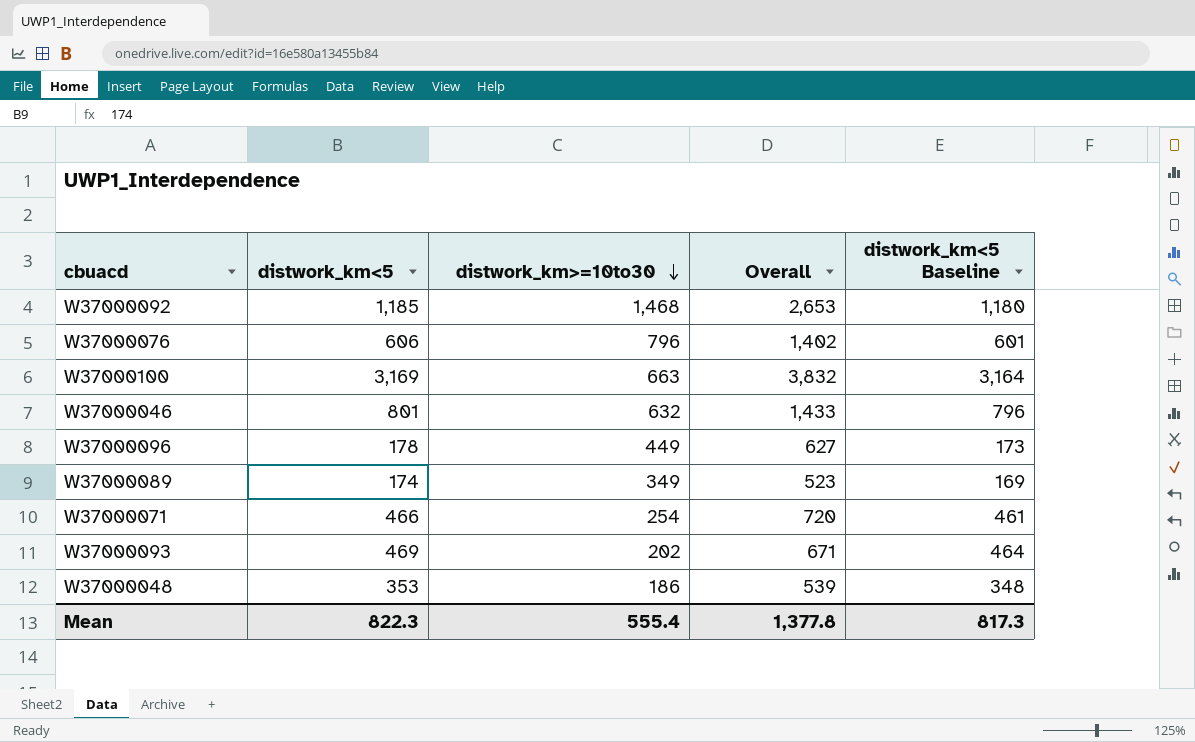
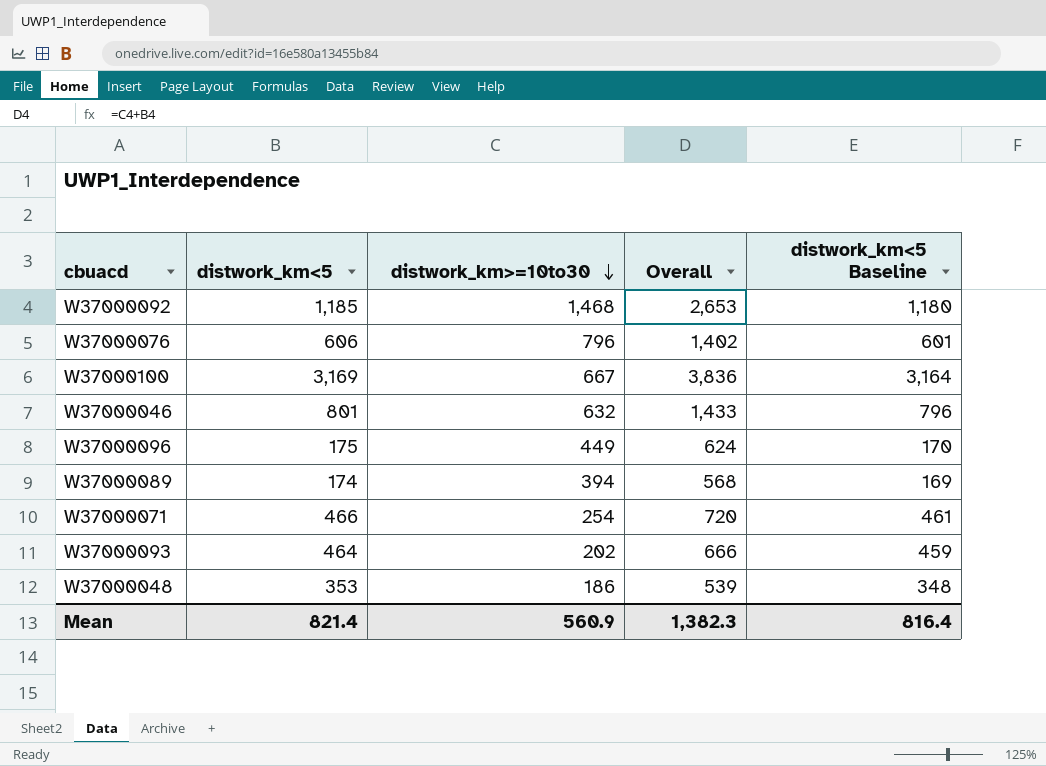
W37000100 | distwork_km>=10to30: 663 -> 667
W37000100 | Overall: 3,832 -> 3,836
W37000096 | distwork_km<5: 178 -> 175
W37000096 | Overall: 627 -> 624
W37000096 | distwork_km<5 Baseline: 173 -> 170
W37000089 | distwork_km>=10to30: 349 -> 394
W37000089 | Overall: 523 -> 568
W37000093 | distwork_km<5: 469 -> 464
W37000093 | Overall: 671 -> 666
W37000093 | distwork_km<5 Baseline: 464 -> 459
Mean | distwork_km<5: 822.3 -> 821.4
Mean | distwork_km>=10to30: 555.4 -> 560.9
Mean | Overall: 1,377.8 -> 1,382.3
Mean | distwork_km<5 Baseline: 817.3 -> 816.4

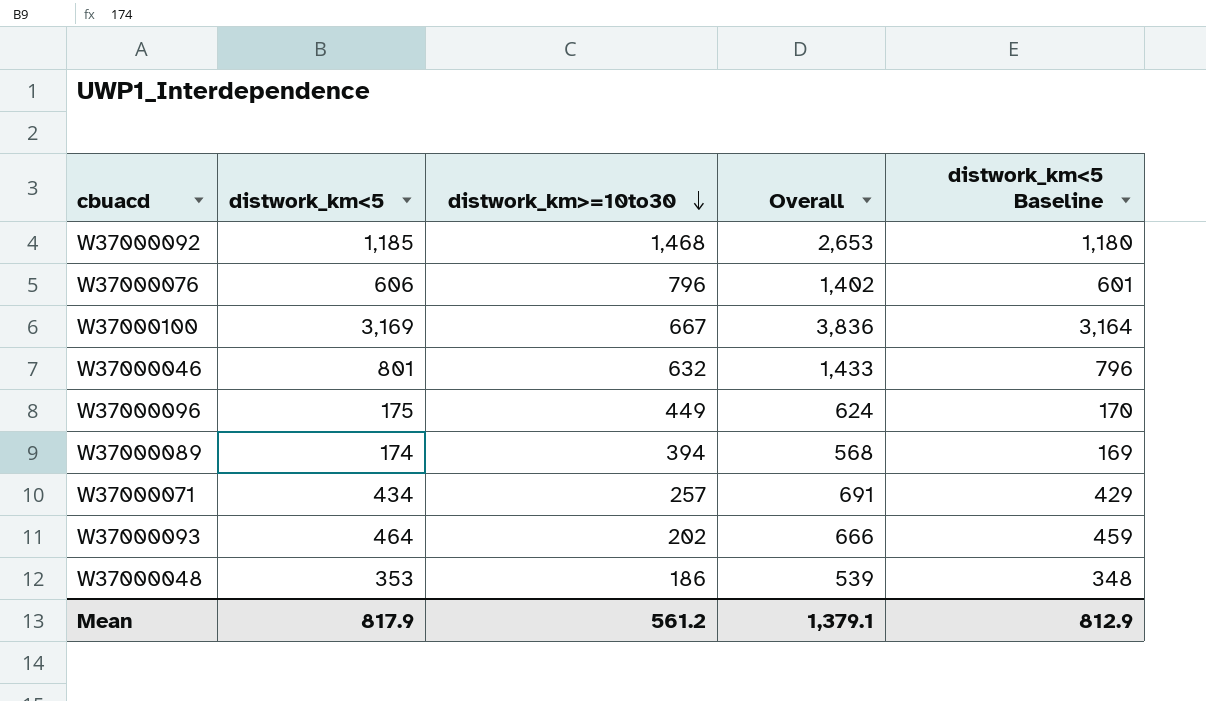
W37000071 | distwork_km<5: 466 -> 434
W37000071 | distwork_km>=10to30: 254 -> 257
W37000071 | Overall: 720 -> 691
W37000071 | distwork_km<5 Baseline: 461 -> 429
Mean | distwork_km<5: 821.4 -> 817.9
Mean | distwork_km>=10to30: 560.9 -> 561.2
Mean | Overall: 1,382.3 -> 1,379.1
Mean | distwork_km<5 Baseline: 816.4 -> 812.9

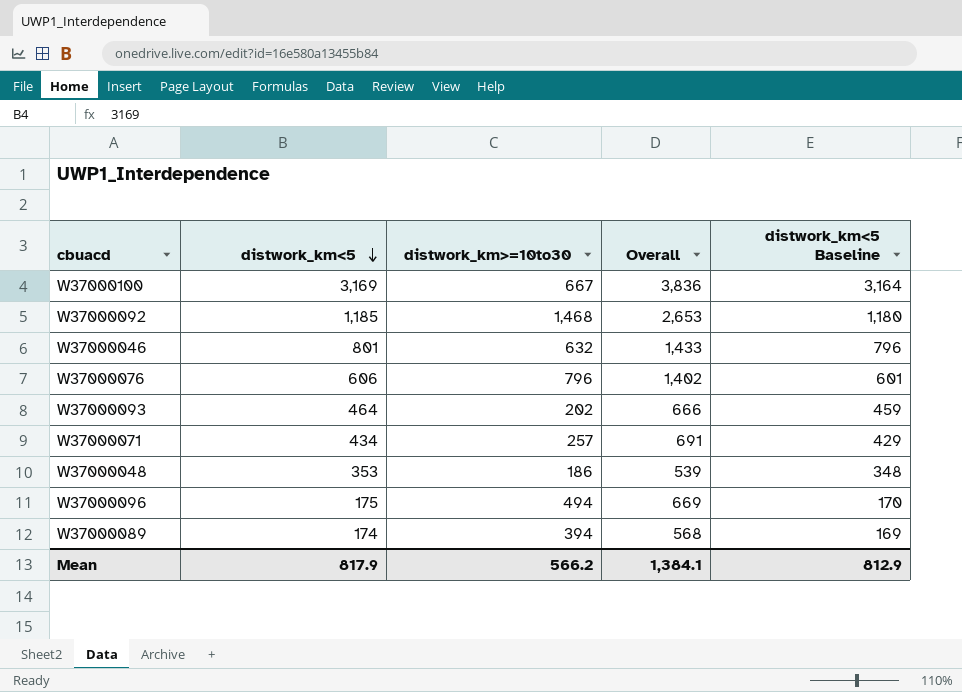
row order: distwork_km>=10to30 descending -> distwork_km<5 descending
W37000096 | distwork_km>=10to30: 449 -> 494
W37000096 | Overall: 624 -> 669
Mean | distwork_km>=10to30: 561.2 -> 566.2
Mean | Overall: 1,379.1 -> 1,384.1

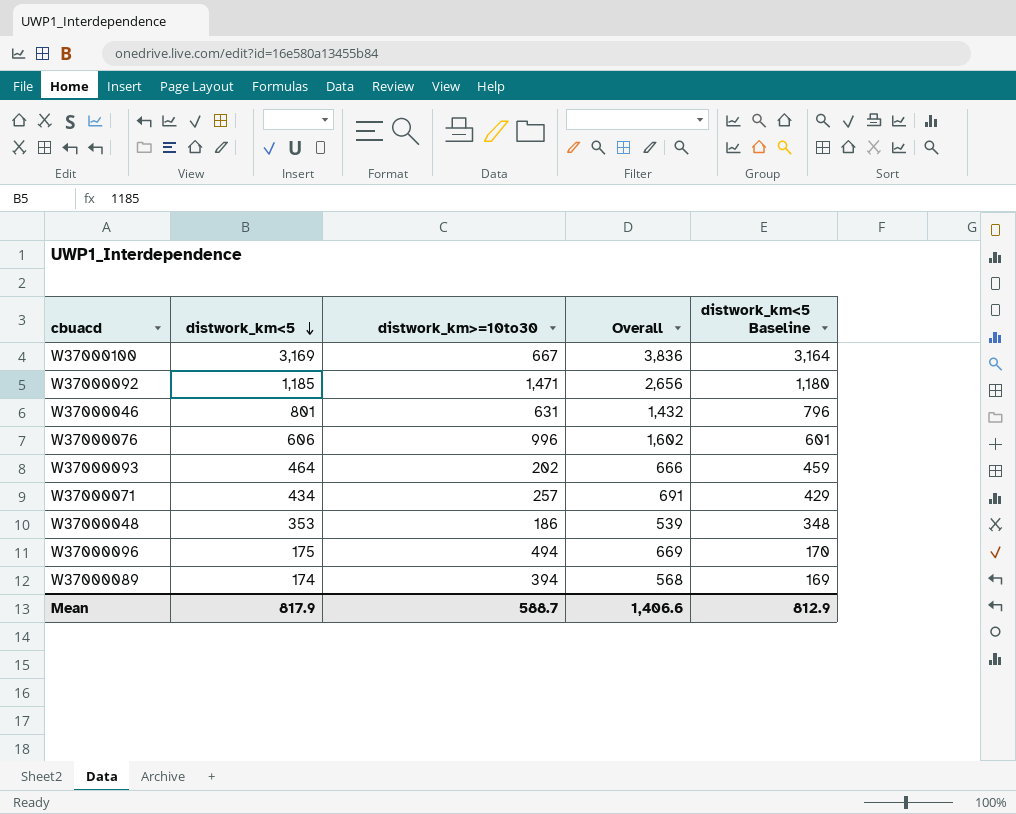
W37000092 | distwork_km>=10to30: 1,468 -> 1,471
W37000092 | Overall: 2,653 -> 2,656
W37000046 | distwork_km>=10to30: 632 -> 631
W37000046 | Overall: 1,433 -> 1,432
W37000076 | distwork_km>=10to30: 796 -> 996
W37000076 | Overall: 1,402 -> 1,602
Mean | distwork_km>=10to30: 566.2 -> 588.7
Mean | Overall: 1,384.1 -> 1,406.6

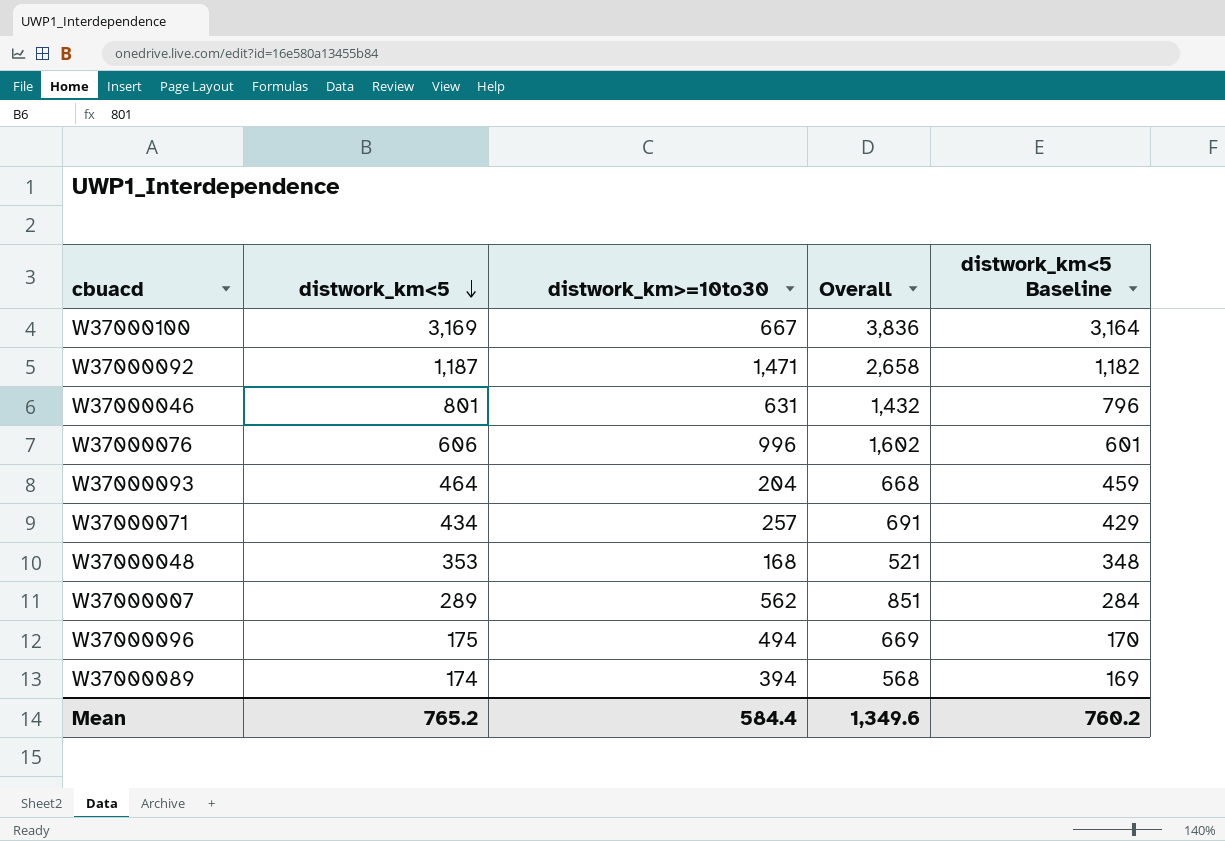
W37000092 | distwork_km<5: 1,185 -> 1,187
W37000092 | Overall: 2,656 -> 2,658
W37000092 | distwork_km<5 Baseline: 1,180 -> 1,182
W37000093 | distwork_km>=10to30: 202 -> 204
W37000093 | Overall: 666 -> 668
W37000048 | distwork_km>=10to30: 186 -> 168
W37000048 | Overall: 539 -> 521
row W37000007: none -> 289 | 562 | 851 | 284
Mean | distwork_km<5: 817.9 -> 765.2
Mean | distwork_km>=10to30: 588.7 -> 584.4
Mean | Overall: 1,406.6 -> 1,349.6
Mean | distwork_km<5 Baseline: 812.9 -> 760.2

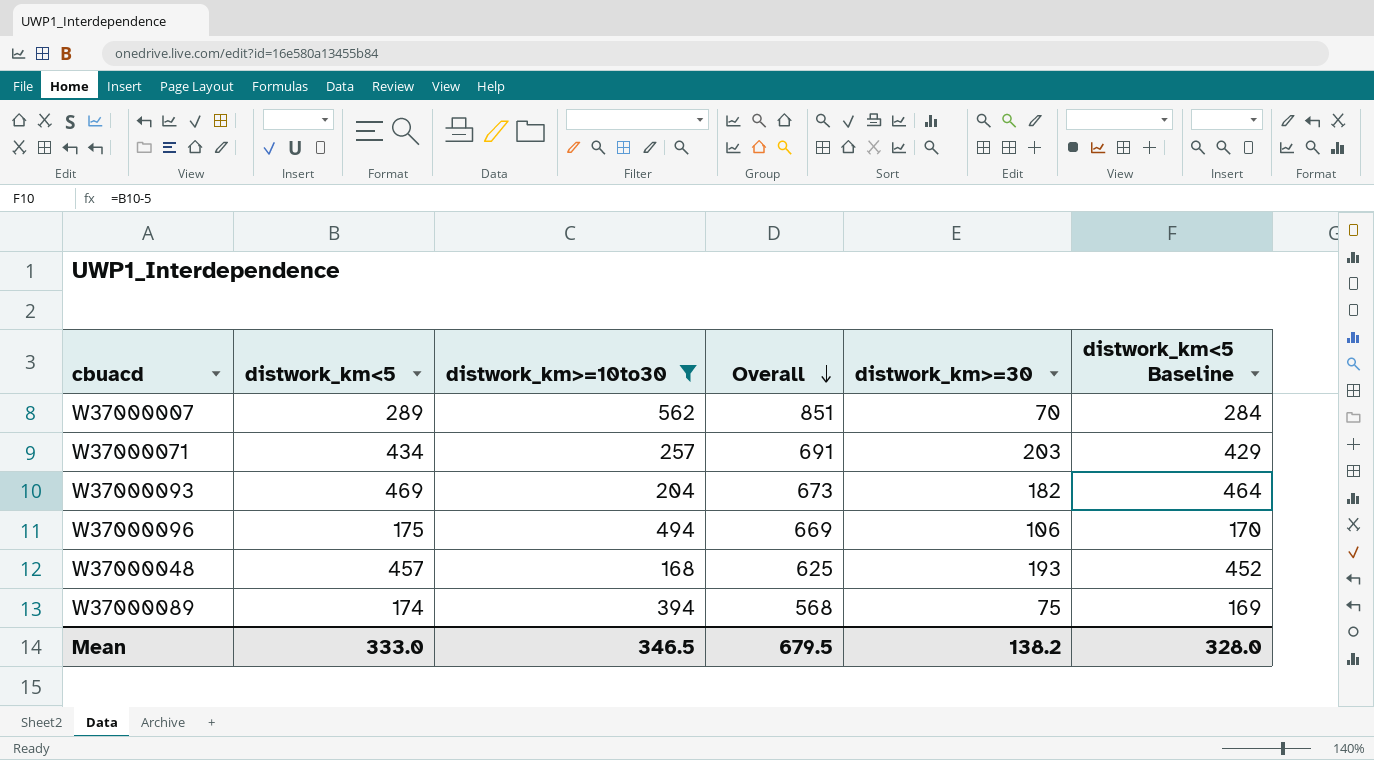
filter: none -> distwork_km>=10to30 <= 562
row order: distwork_km<5 descending -> Overall descending
column distwork_km>=30 | position: none -> 5
W37000093 | distwork_km<5: 464 -> 469
W37000093 | Overall: 668 -> 673
W37000093 | distwork_km<5 Baseline: 459 -> 464
W37000048 | distwork_km<5: 353 -> 457
W37000048 | Overall: 521 -> 625
W37000048 | distwork_km<5 Baseline: 348 -> 452
Mean | distwork_km<5: 765.2 -> 333.0
Mean | distwork_km>=10to30: 584.4 -> 346.5
Mean | Overall: 1,349.6 -> 679.5
Mean | distwork_km<5 Baseline: 760.2 -> 328.0

